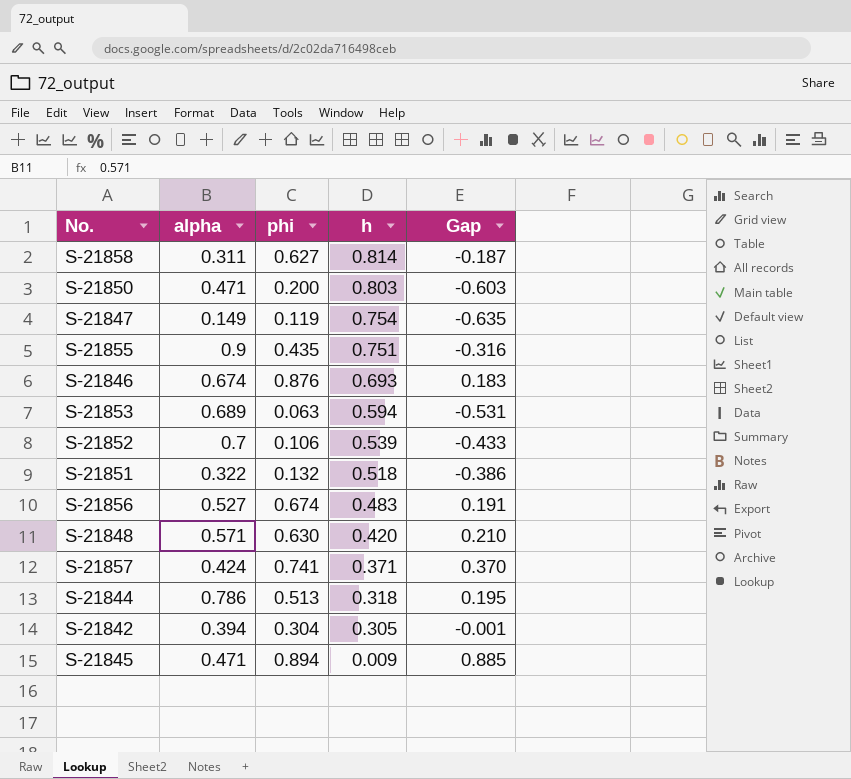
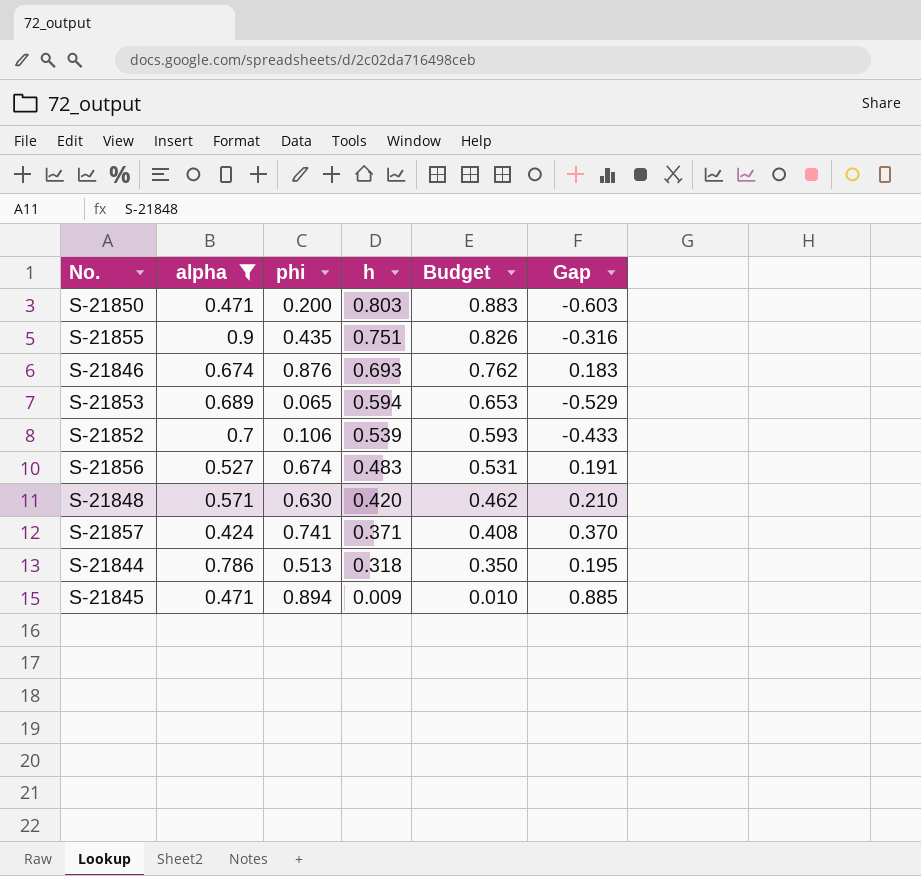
filter: none -> alpha >= 0.424
column Budget | formula: none -> [h] * 1.1
S-21853 | phi: 0.063 -> 0.065
S-21853 | Gap: -0.531 -> -0.529

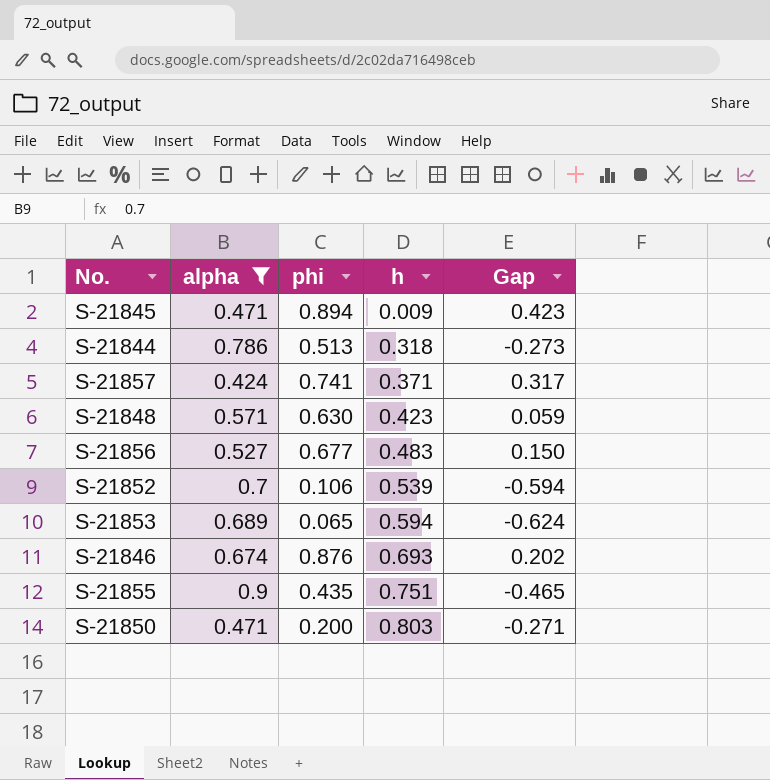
row order: h descending -> h ascending
column Budget | formula: [h] * 1.1 -> none
column Gap | formula: [phi] - [h] -> [phi] - [alpha]
S-21848 | h: 0.420 -> 0.423
S-21856 | phi: 0.674 -> 0.677

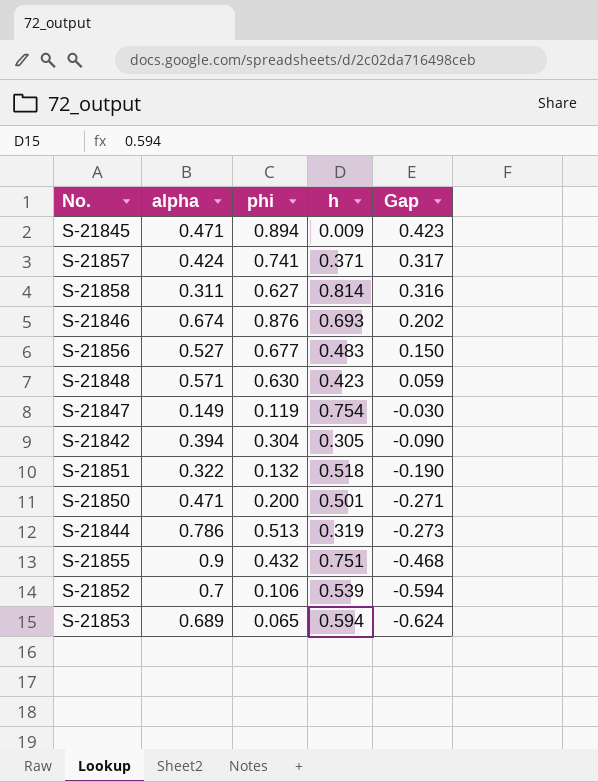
filter: alpha >= 0.424 -> none
row order: h ascending -> Gap descending
S-21850 | h: 0.803 -> 0.501
S-21844 | h: 0.318 -> 0.319
S-21855 | phi: 0.435 -> 0.432
S-21855 | Gap: -0.465 -> -0.468

